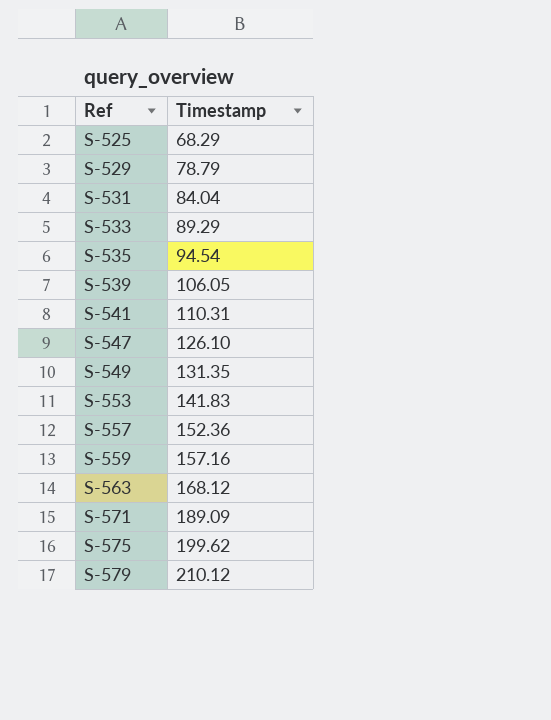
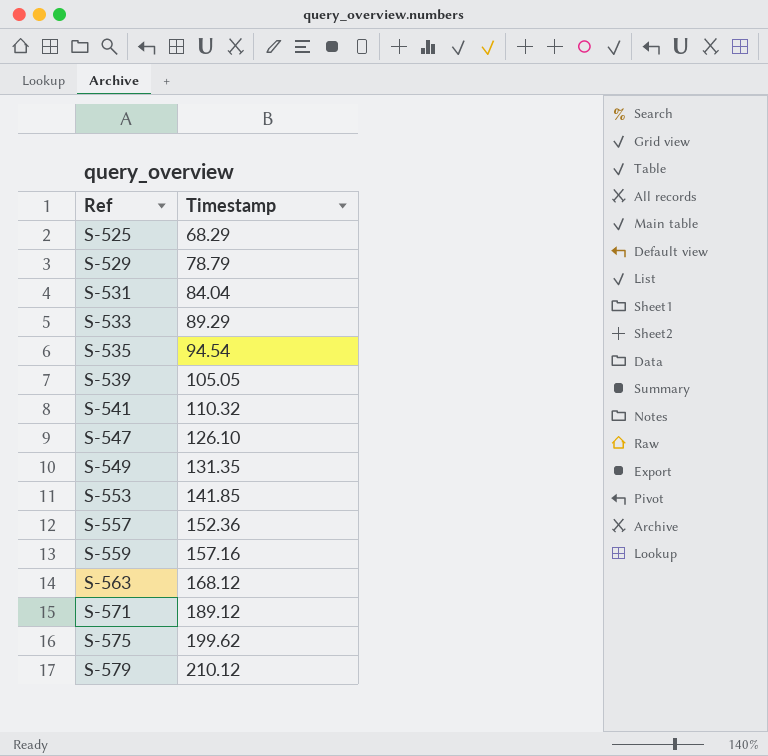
S-539 | Timestamp: 106.05 -> 105.05
S-541 | Timestamp: 110.31 -> 110.32
S-553 | Timestamp: 141.83 -> 141.85
S-571 | Timestamp: 189.09 -> 189.12

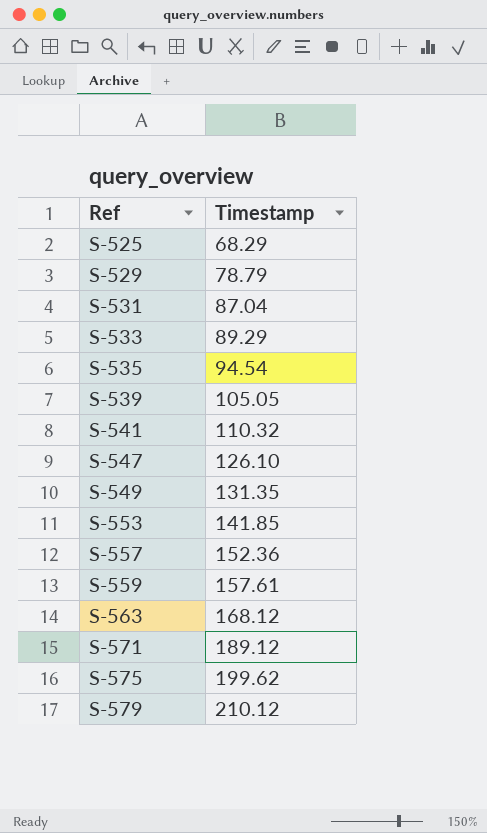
S-531 | Timestamp: 84.04 -> 87.04
S-559 | Timestamp: 157.16 -> 157.61

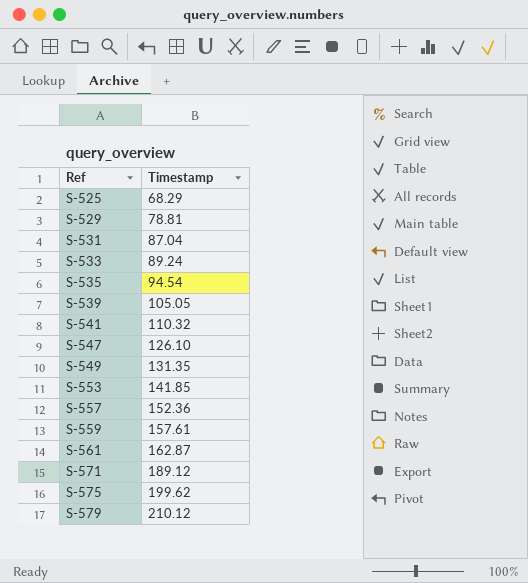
row S-563: 168.12 -> none
S-529 | Timestamp: 78.79 -> 78.81
S-533 | Timestamp: 89.29 -> 89.24
row S-561: none -> 162.87

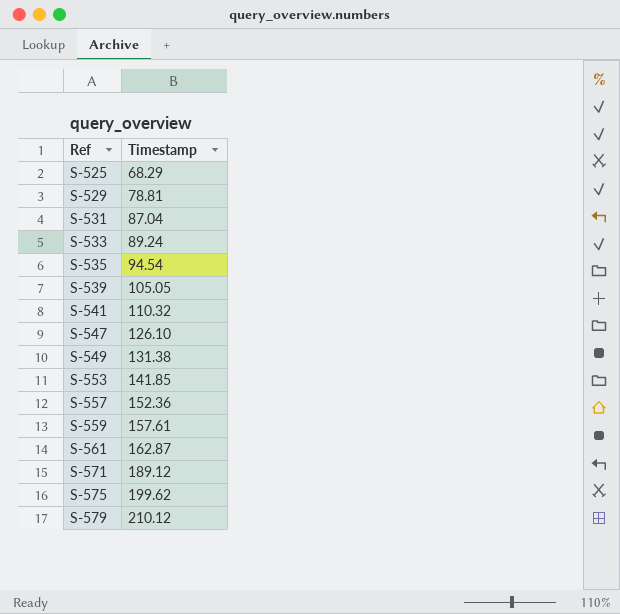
S-549 | Timestamp: 131.35 -> 131.38

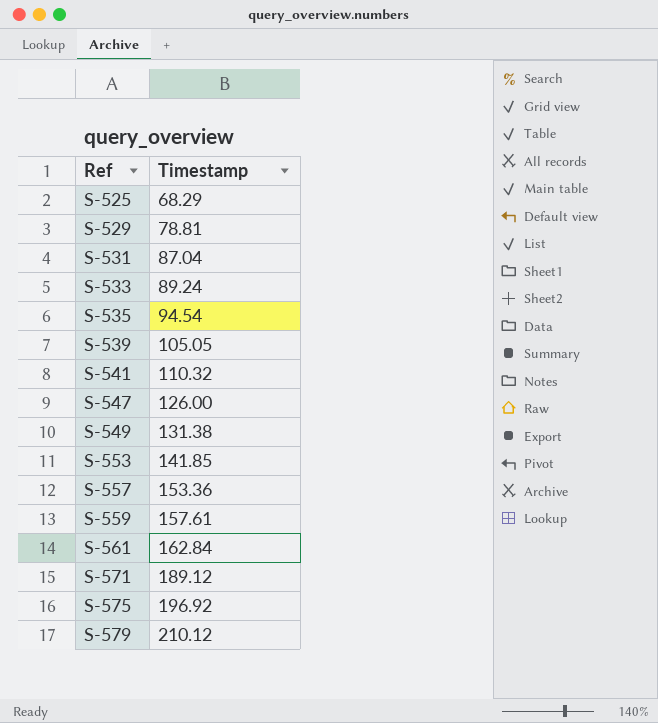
S-547 | Timestamp: 126.10 -> 126.00
S-557 | Timestamp: 152.36 -> 153.36
S-561 | Timestamp: 162.87 -> 162.84
S-575 | Timestamp: 199.62 -> 196.92

